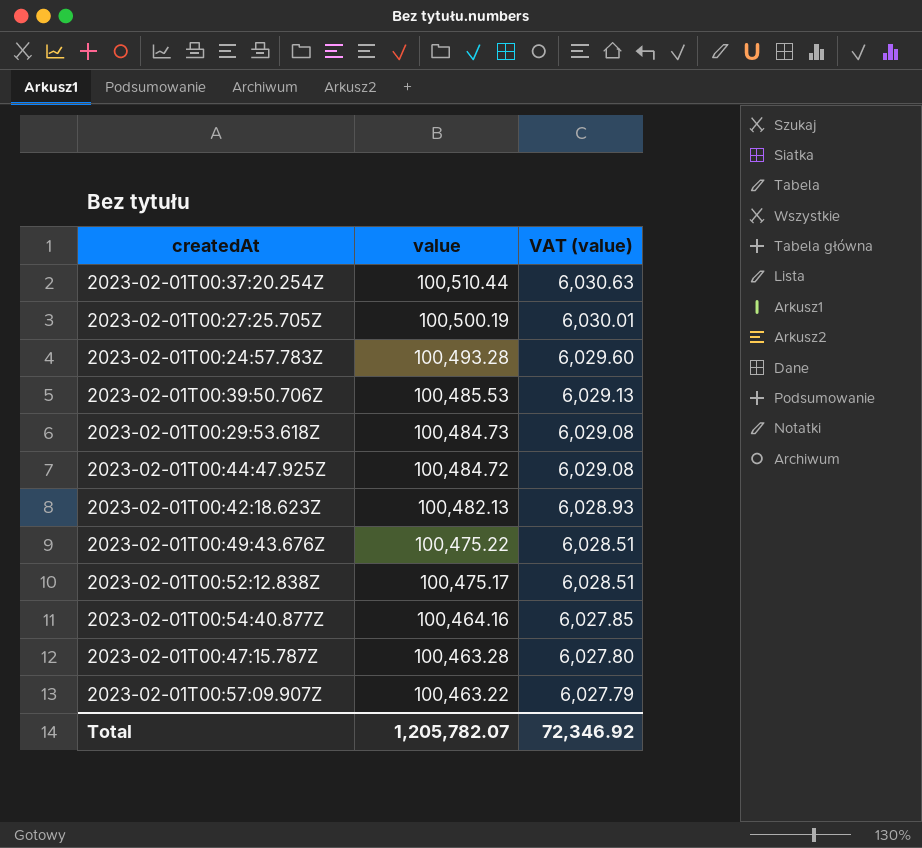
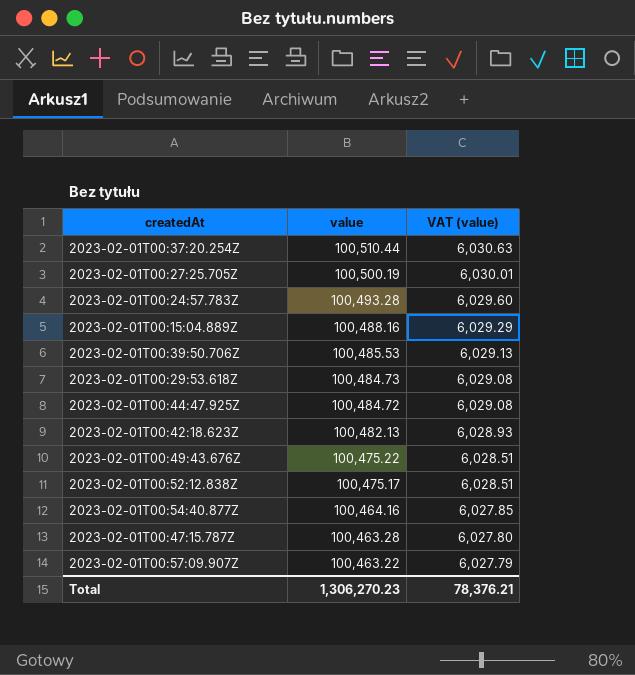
row 2023-02-01T00:15:04.889Z: none -> 100,488.16 | 6,029.29
Total | value: 1,205,782.07 -> 1,306,270.23
Total | VAT (value): 72,346.92 -> 78,376.21

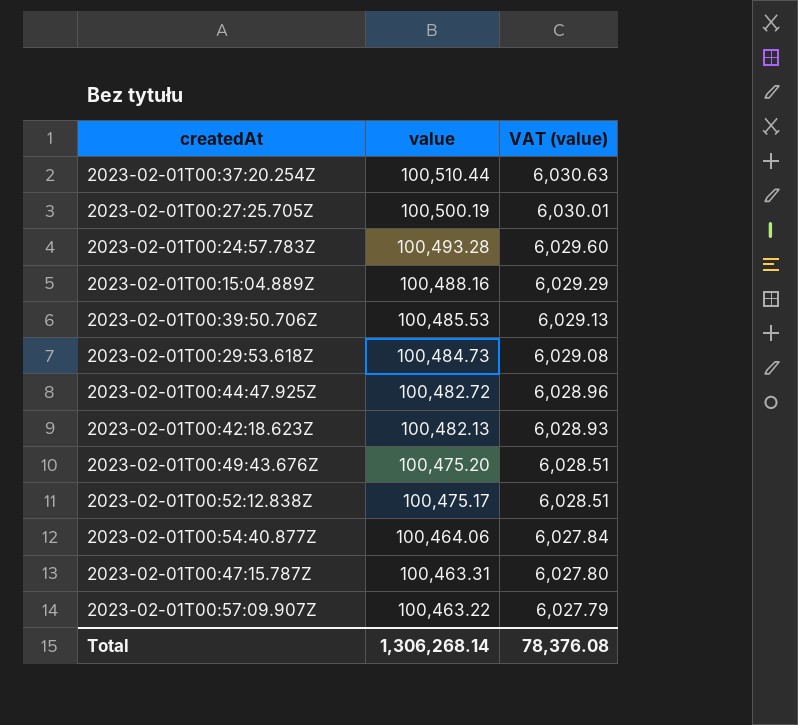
2023-02-01T00:44:47.925Z | value: 100,484.72 -> 100,482.72
2023-02-01T00:44:47.925Z | VAT (value): 6,029.08 -> 6,028.96
2023-02-01T00:49:43.676Z | value: 100,475.22 -> 100,475.20
2023-02-01T00:54:40.877Z | value: 100,464.16 -> 100,464.06
2023-02-01T00:54:40.877Z | VAT (value): 6,027.85 -> 6,027.84
2023-02-01T00:47:15.787Z | value: 100,463.28 -> 100,463.31
Total | value: 1,306,270.23 -> 1,306,268.14
Total | VAT (value): 78,376.21 -> 78,376.08

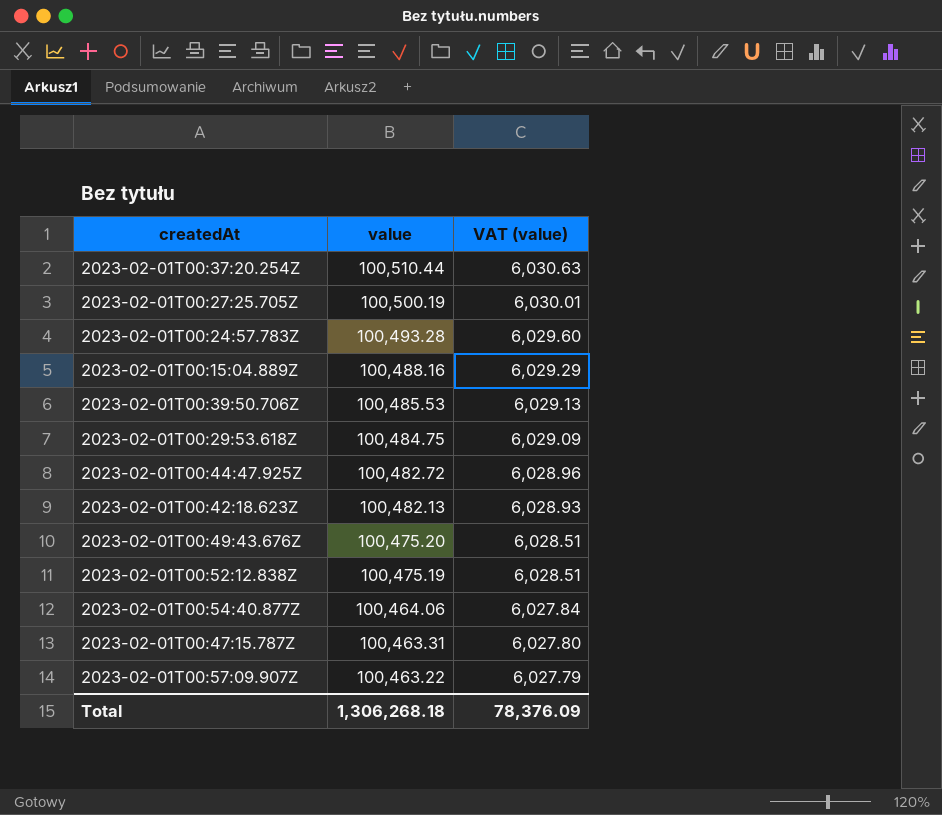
2023-02-01T00:29:53.618Z | value: 100,484.73 -> 100,484.75
2023-02-01T00:29:53.618Z | VAT (value): 6,029.08 -> 6,029.09
2023-02-01T00:52:12.838Z | value: 100,475.17 -> 100,475.19
Total | value: 1,306,268.14 -> 1,306,268.18
Total | VAT (value): 78,376.08 -> 78,376.09

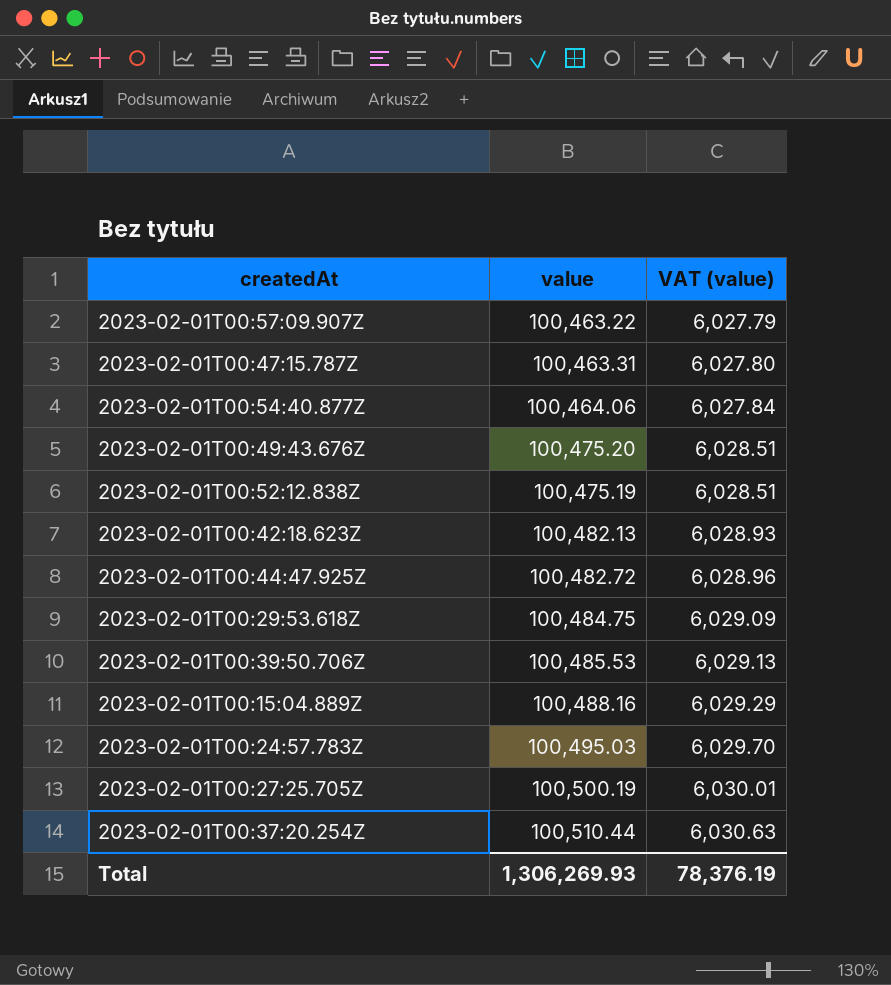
row order: value descending -> VAT (value) ascending
2023-02-01T00:24:57.783Z | value: 100,493.28 -> 100,495.03
2023-02-01T00:24:57.783Z | VAT (value): 6,029.60 -> 6,029.70
Total | value: 1,306,268.18 -> 1,306,269.93
Total | VAT (value): 78,376.09 -> 78,376.19

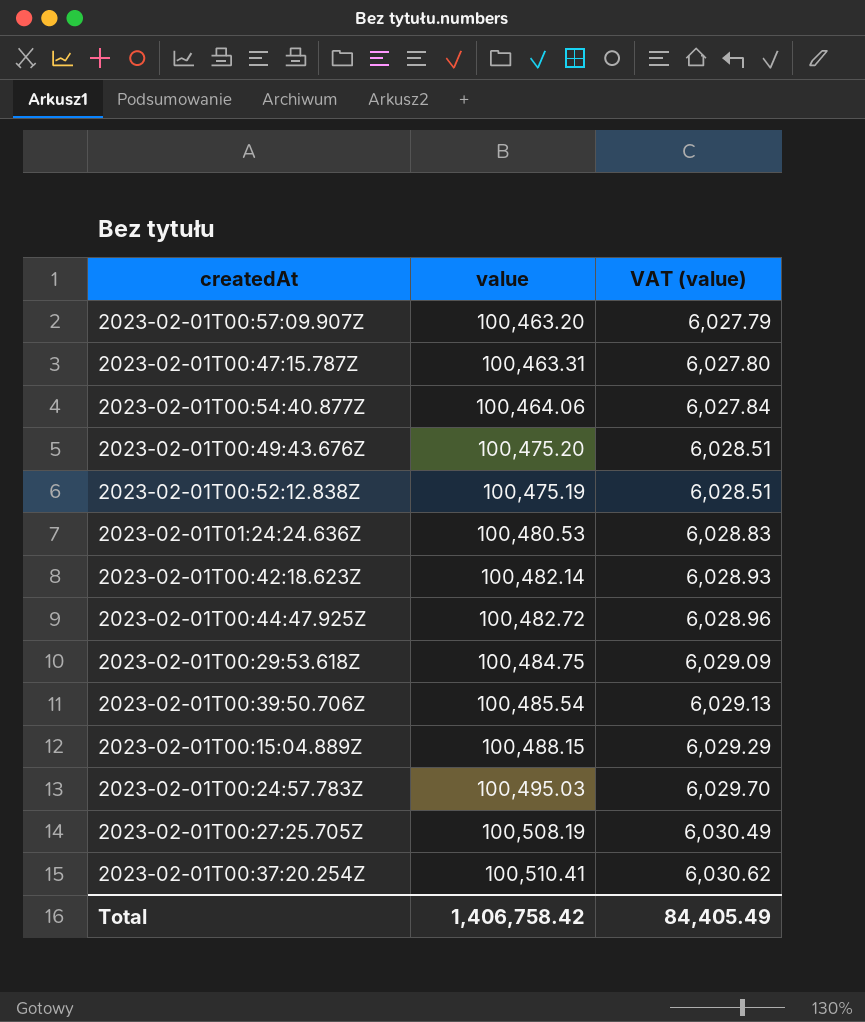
2023-02-01T00:57:09.907Z | value: 100,463.22 -> 100,463.20
row 2023-02-01T01:24:24.636Z: none -> 100,480.53 | 6,028.83
2023-02-01T00:42:18.623Z | value: 100,482.13 -> 100,482.14
2023-02-01T00:39:50.706Z | value: 100,485.53 -> 100,485.54
2023-02-01T00:15:04.889Z | value: 100,488.16 -> 100,488.15
2023-02-01T00:27:25.705Z | value: 100,500.19 -> 100,508.19
2023-02-01T00:27:25.705Z | VAT (value): 6,030.01 -> 6,030.49
2023-02-01T00:37:20.254Z | value: 100,510.44 -> 100,510.41
2023-02-01T00:37:20.254Z | VAT (value): 6,030.63 -> 6,030.62
Total | value: 1,306,269.93 -> 1,406,758.42
Total | VAT (value): 78,376.19 -> 84,405.49

